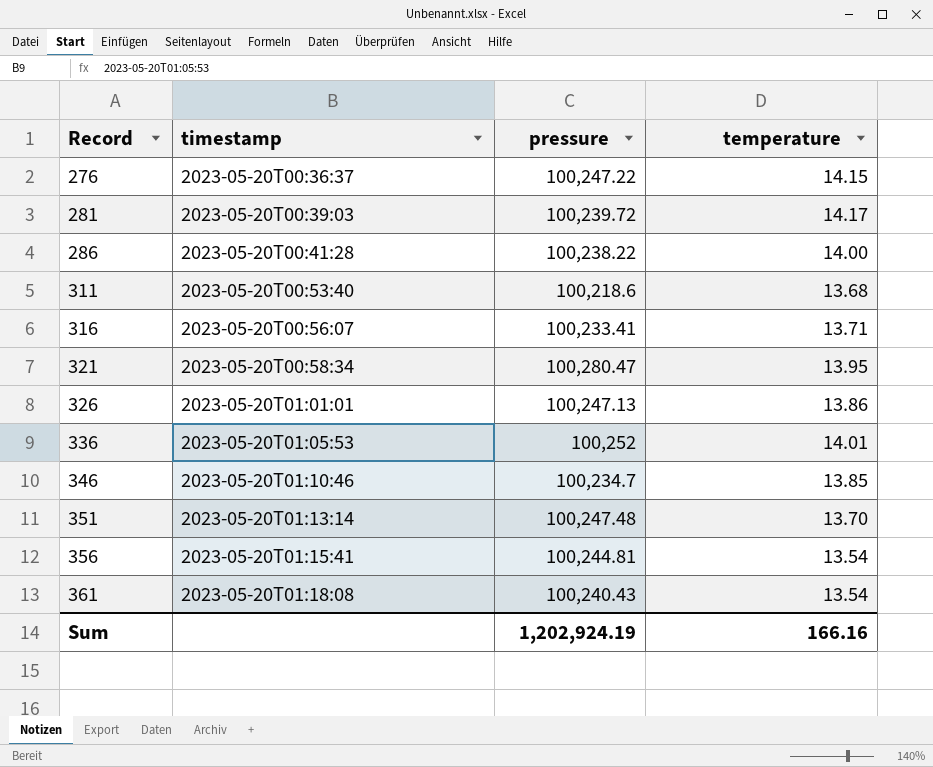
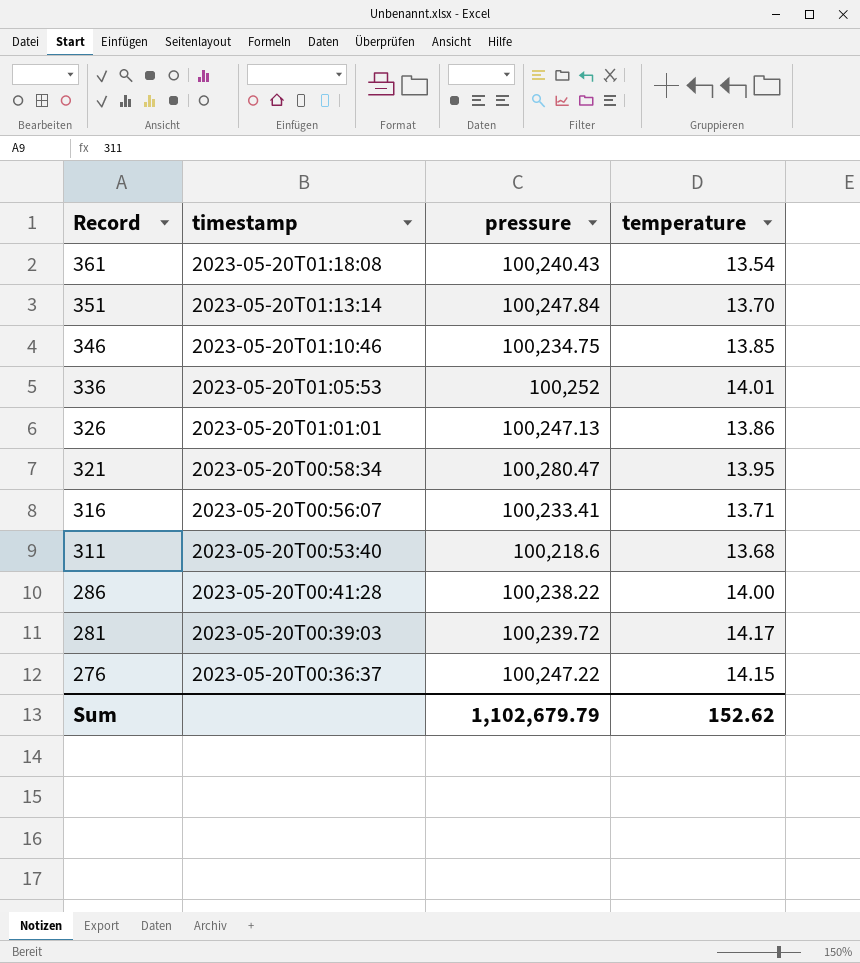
row order: Record ascending -> Record descending
row 356: 2023-05-20T01:15:41 | 100,244.81 | 13.54 -> none
351 | pressure: 100,247.48 -> 100,247.84
346 | pressure: 100,234.7 -> 100,234.75
Sum | pressure: 1,202,924.19 -> 1,102,679.79
Sum | temperature: 166.16 -> 152.62

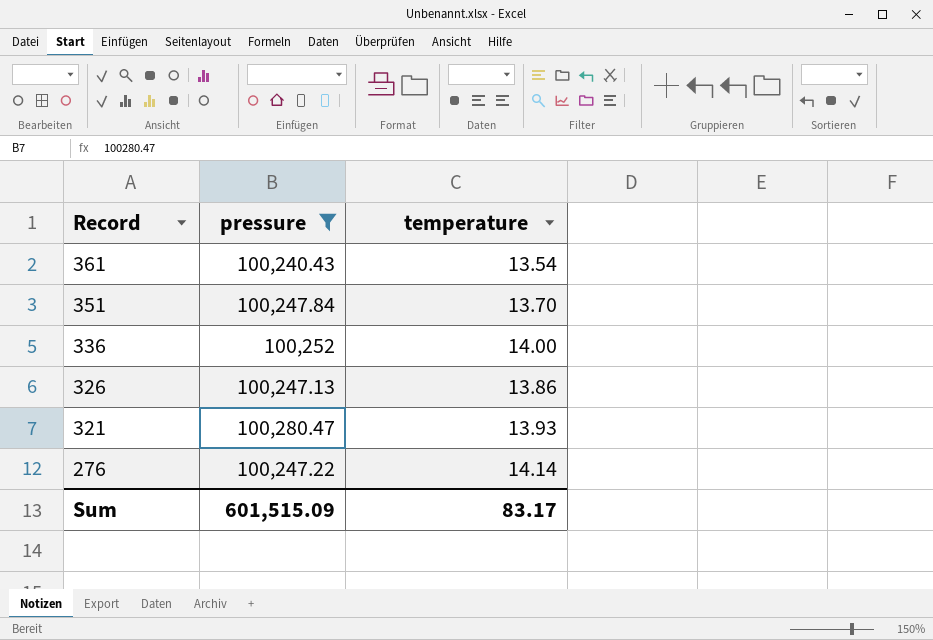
filter: none -> pressure >= 100,240.43
column timestamp | position: 2 -> none
336 | temperature: 14.01 -> 14.00
321 | temperature: 13.95 -> 13.93
276 | temperature: 14.15 -> 14.14
Sum | pressure: 1,102,679.79 -> 601,515.09
Sum | temperature: 152.62 -> 83.17

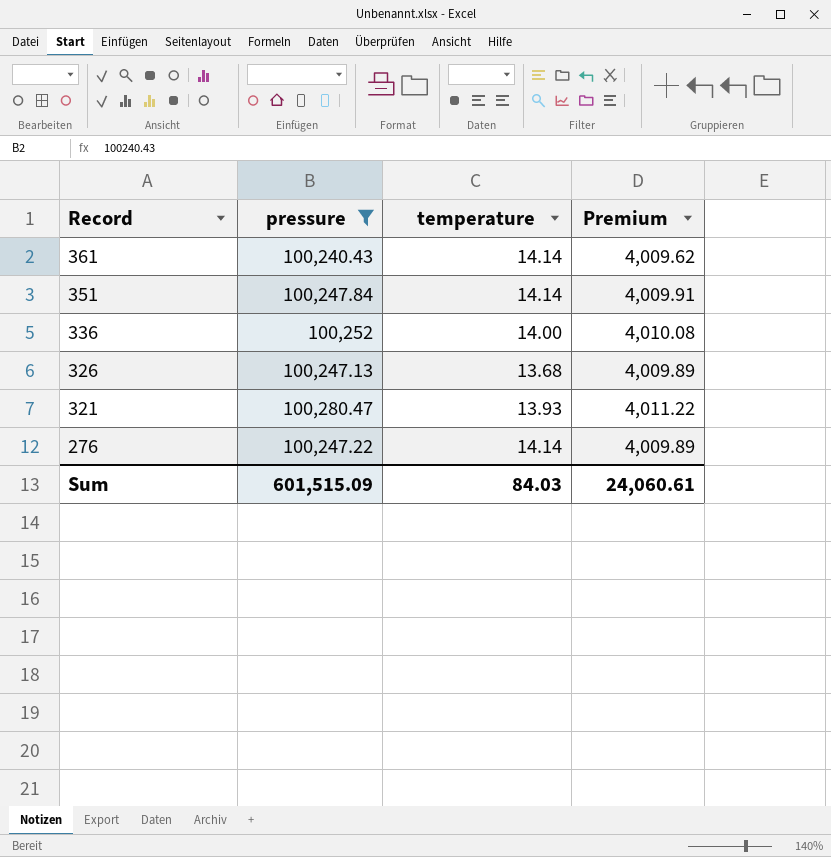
column Premium | formula: none -> [pressure] * 0.04
361 | temperature: 13.54 -> 14.14
351 | temperature: 13.70 -> 14.14
326 | temperature: 13.86 -> 13.68
Sum | temperature: 83.17 -> 84.03

